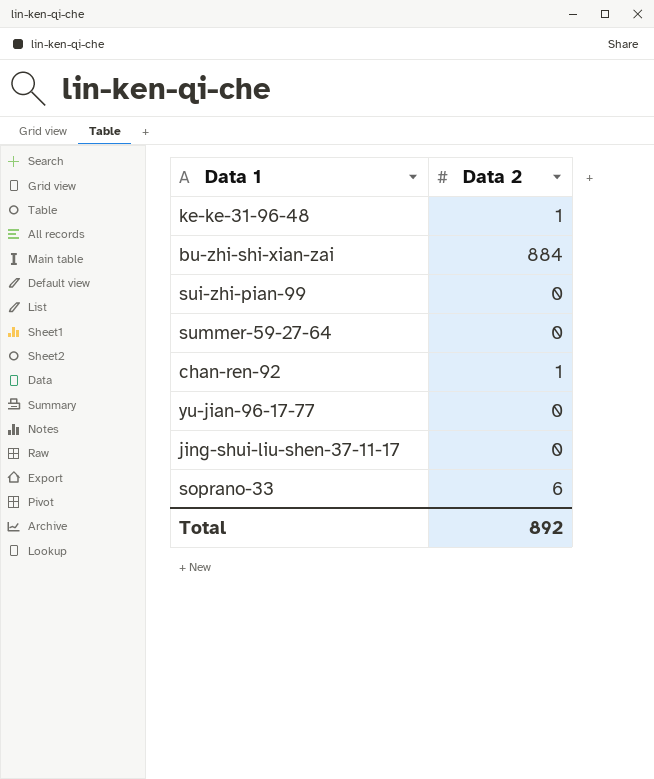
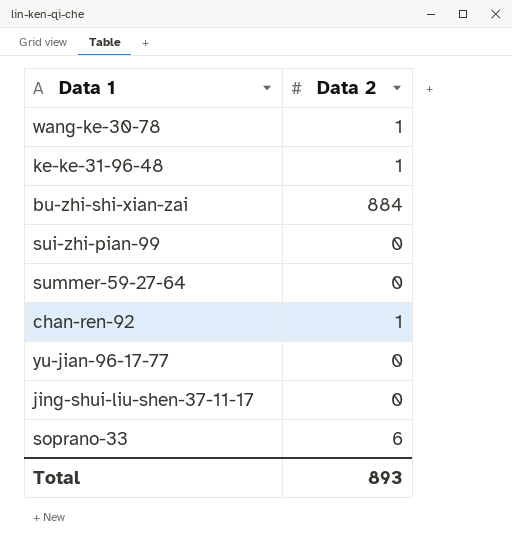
row wang-ke-30-78: none -> 1
Total | Data 2: 892 -> 893

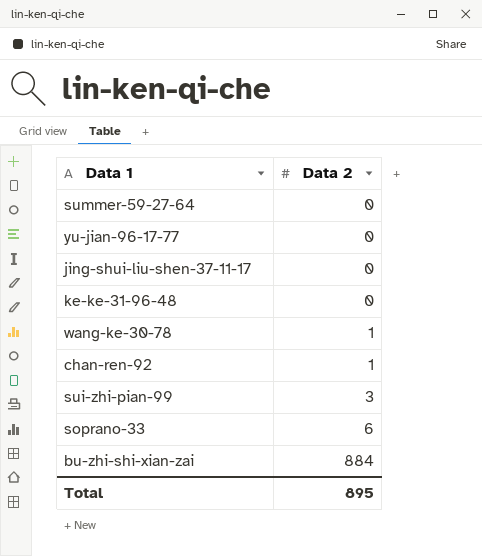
row order: none -> Data 2 ascending
ke-ke-31-96-48 | Data 2: 1 -> 0
sui-zhi-pian-99 | Data 2: 0 -> 3
Total | Data 2: 893 -> 895

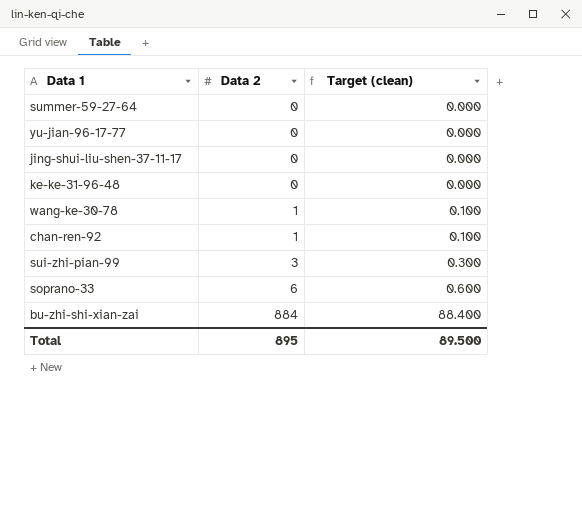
column Target (clean) | formula: none -> [Data 2] * 0.1

